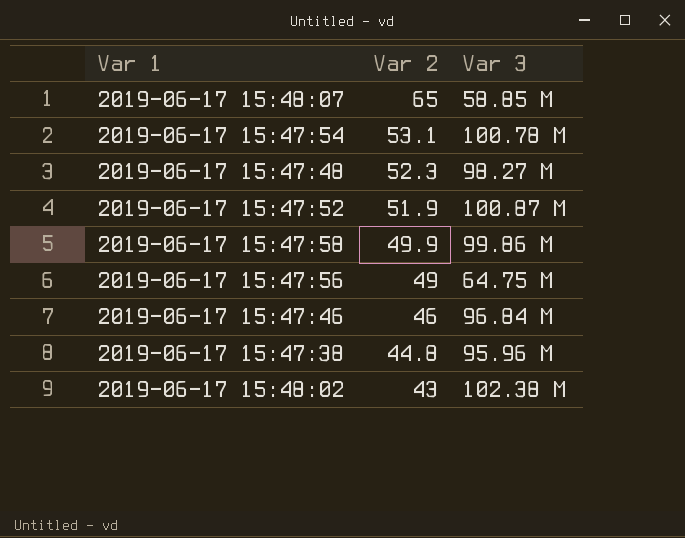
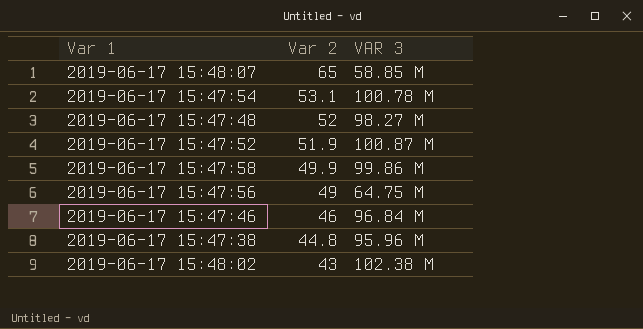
column name: Var 3 -> VAR 3
2019-06-17 15:47:48 | Var 2: 52.3 -> 52

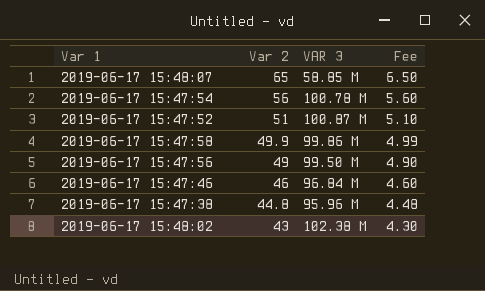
column Fee | formula: none -> [Var 2] * 0.1
row 2019-06-17 15:47:48: 52 | 98.27 M -> none
2019-06-17 15:47:54 | Var 2: 53.1 -> 56
2019-06-17 15:47:52 | Var 2: 51.9 -> 51
2019-06-17 15:47:56 | VAR 3: 64.75 M -> 99.50 M

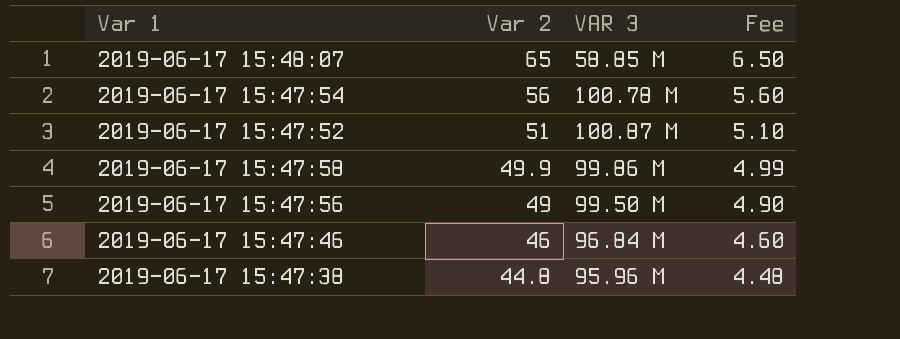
row 2019-06-17 15:48:02: 43 | 102.38 M | 4.30 -> none

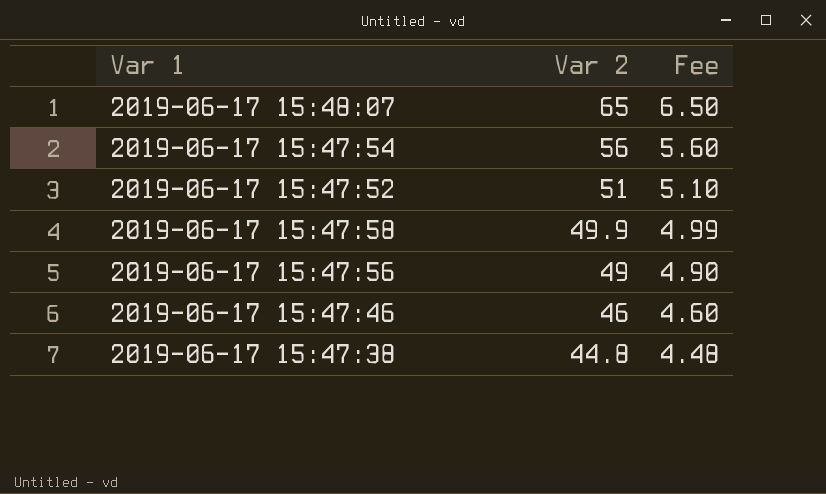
column VAR 3 | position: 3 -> none

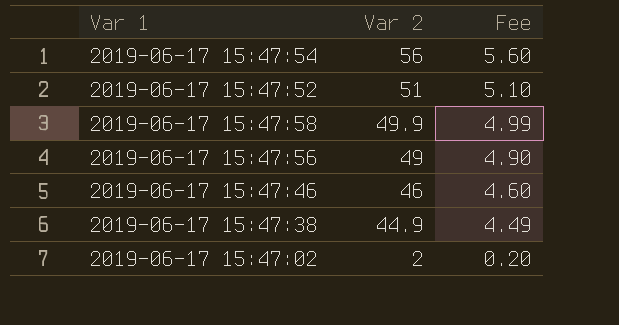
row 2019-06-17 15:48:07: 65 | 6.50 -> none
2019-06-17 15:47:38 | Var 2: 44.8 -> 44.9
2019-06-17 15:47:38 | Fee: 4.48 -> 4.49
row 2019-06-17 15:47:02: none -> 2 | 0.20

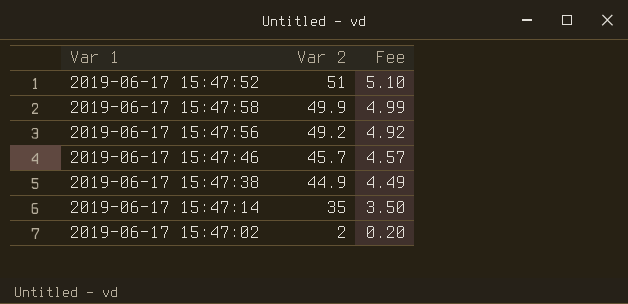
row 2019-06-17 15:47:54: 56 | 5.60 -> none
2019-06-17 15:47:56 | Var 2: 49 -> 49.2
2019-06-17 15:47:56 | Fee: 4.90 -> 4.92
2019-06-17 15:47:46 | Var 2: 46 -> 45.7
2019-06-17 15:47:46 | Fee: 4.60 -> 4.57
row 2019-06-17 15:47:14: none -> 35 | 3.50

